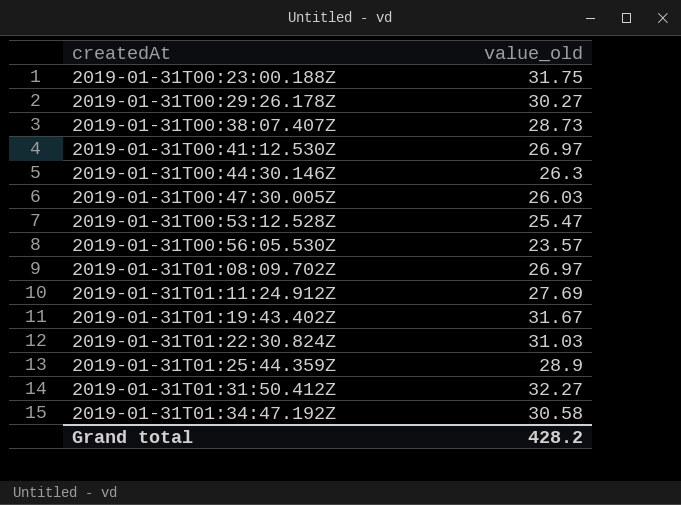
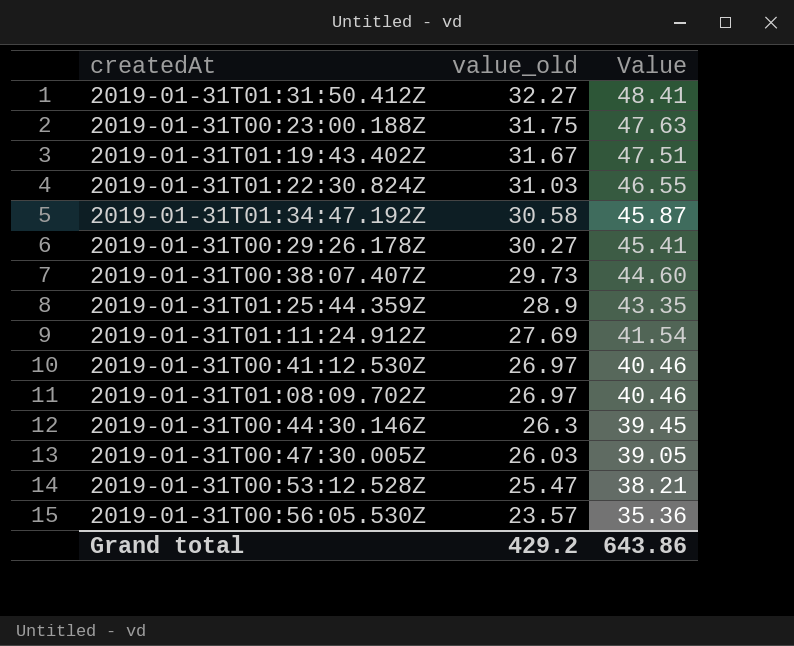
row order: createdAt ascending -> value_old descending
column Value | formula: none -> [value_old] * 1.5
2019-01-31T00:38:07.407Z | value_old: 28.73 -> 29.73
Grand total | value_old: 428.2 -> 429.2

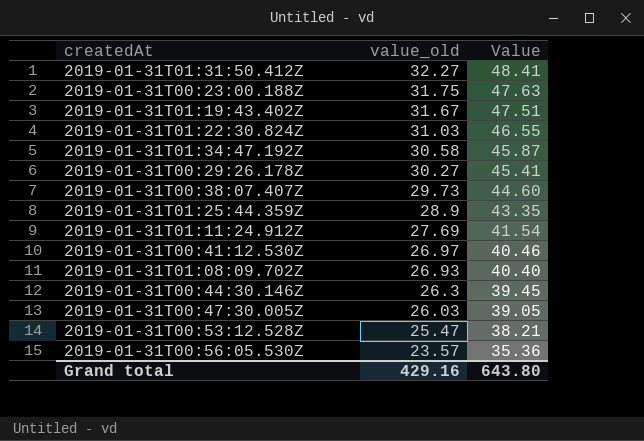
2019-01-31T01:08:09.702Z | value_old: 26.97 -> 26.93
2019-01-31T01:08:09.702Z | Value: 40.46 -> 40.40
Grand total | value_old: 429.2 -> 429.16
Grand total | Value: 643.86 -> 643.80

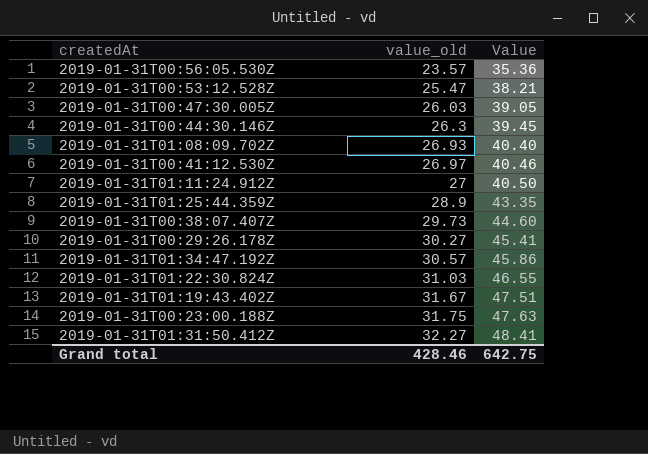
row order: value_old descending -> value_old ascending
2019-01-31T01:11:24.912Z | value_old: 27.69 -> 27
2019-01-31T01:11:24.912Z | Value: 41.54 -> 40.50
2019-01-31T01:34:47.192Z | value_old: 30.58 -> 30.57
2019-01-31T01:34:47.192Z | Value: 45.87 -> 45.86
Grand total | value_old: 429.16 -> 428.46
Grand total | Value: 643.80 -> 642.75

